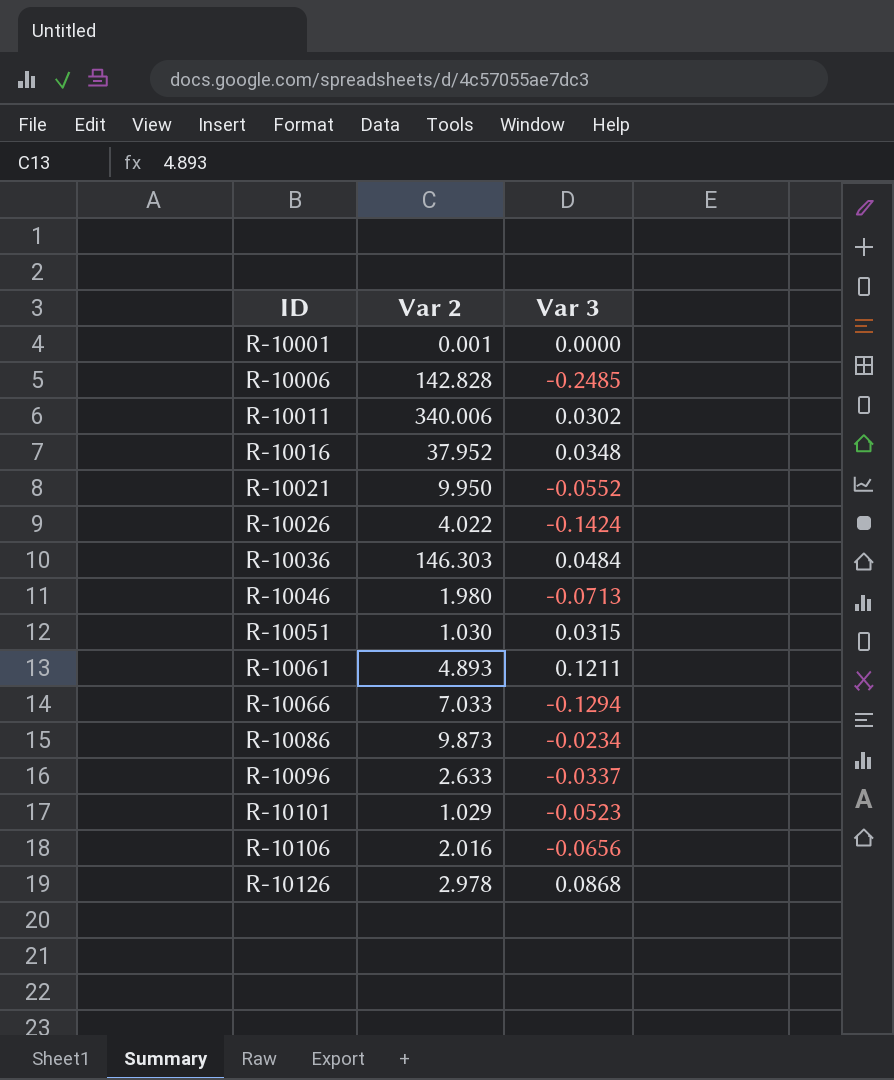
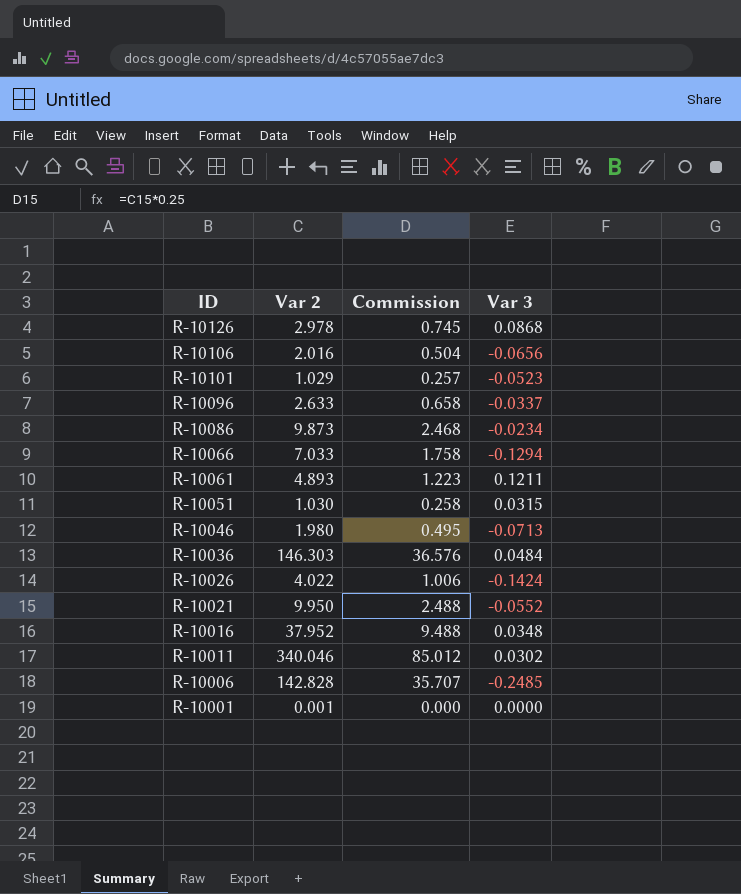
row order: ID ascending -> ID descending
column Commission | formula: none -> [Var 2] * 0.25
R-10011 | Var 2: 340.006 -> 340.046

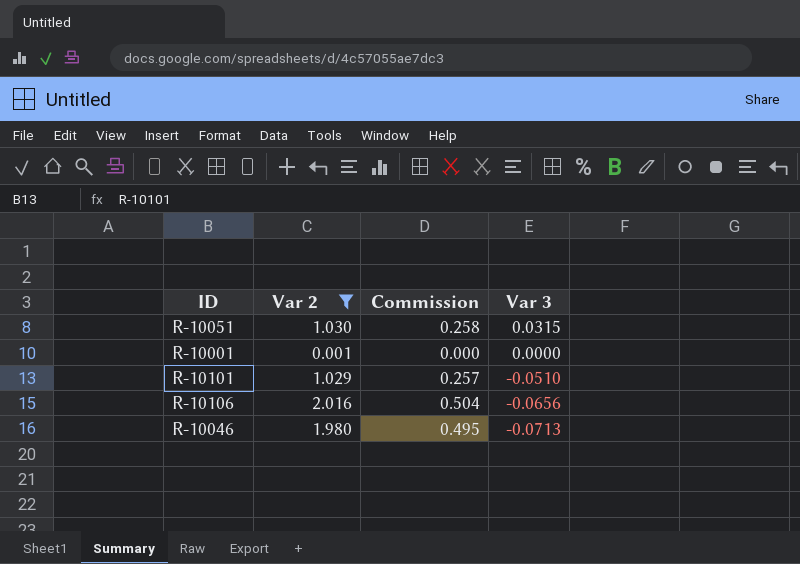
filter: none -> Var 2 <= 2.016
row order: ID descending -> Var 3 descending
R-10101 | Var 3: -0.0523 -> -0.0510

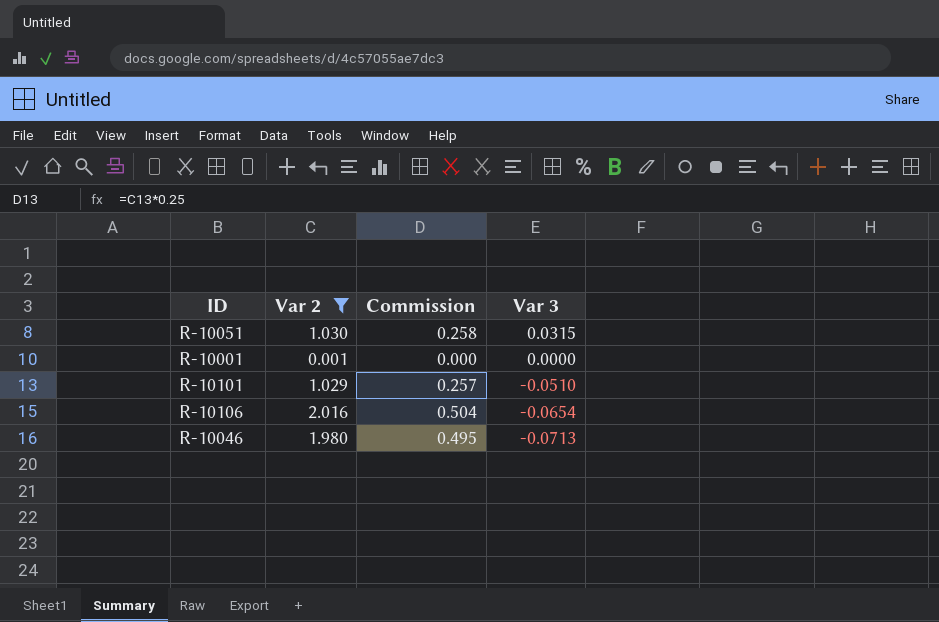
R-10106 | Var 3: -0.0656 -> -0.0654

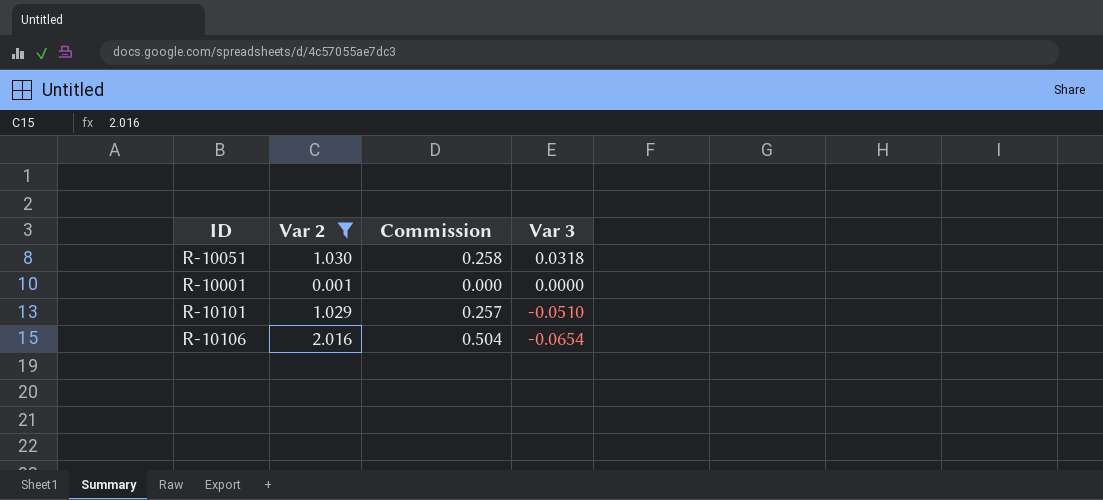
row R-10046: 1.980 | 0.495 | -0.0713 -> none
R-10051 | Var 3: 0.0315 -> 0.0318

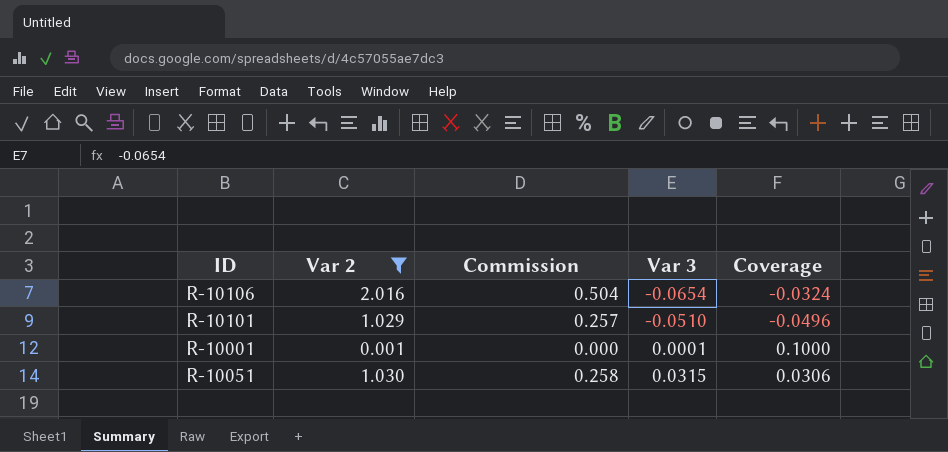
row order: Var 3 descending -> Var 3 ascending
column Coverage | formula: none -> [Var 3] / [Var 2]
R-10001 | Var 3: 0.0000 -> 0.0001
R-10051 | Var 3: 0.0318 -> 0.0315

